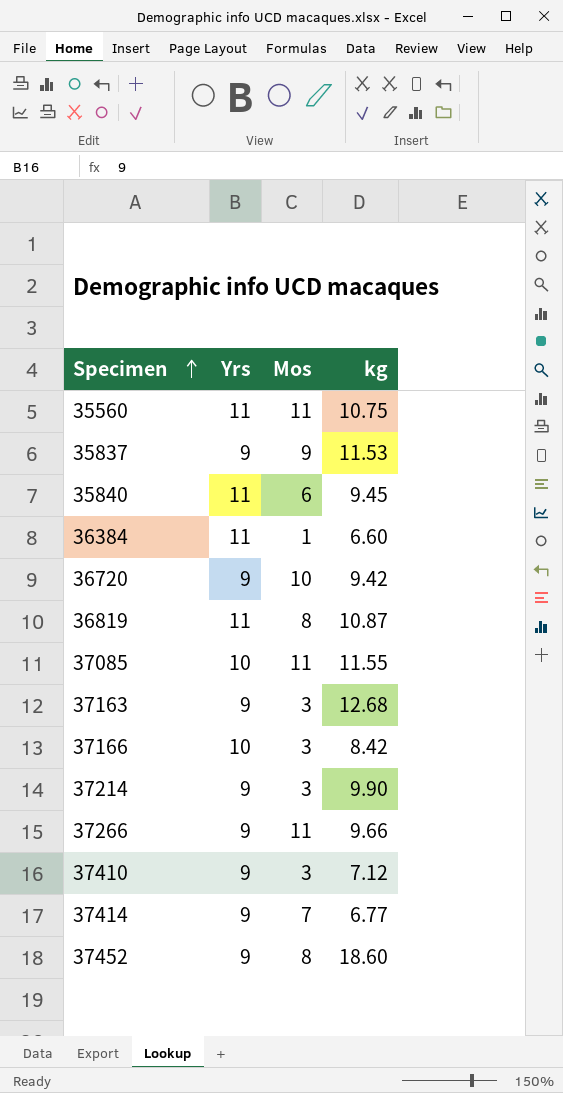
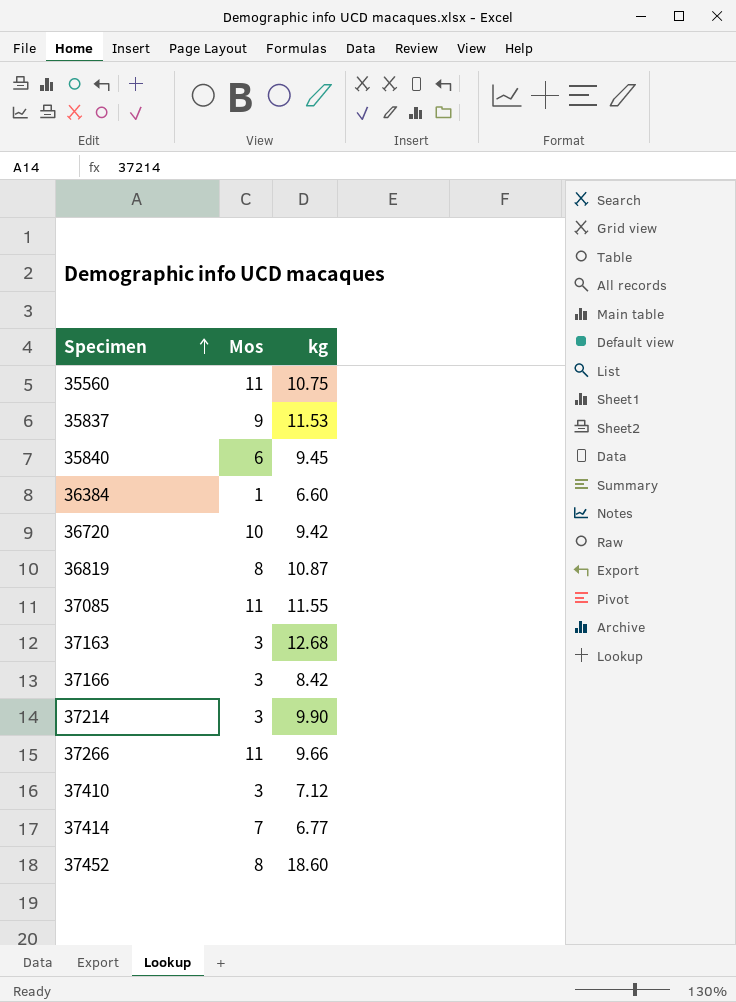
column Yrs | position: 2 -> none

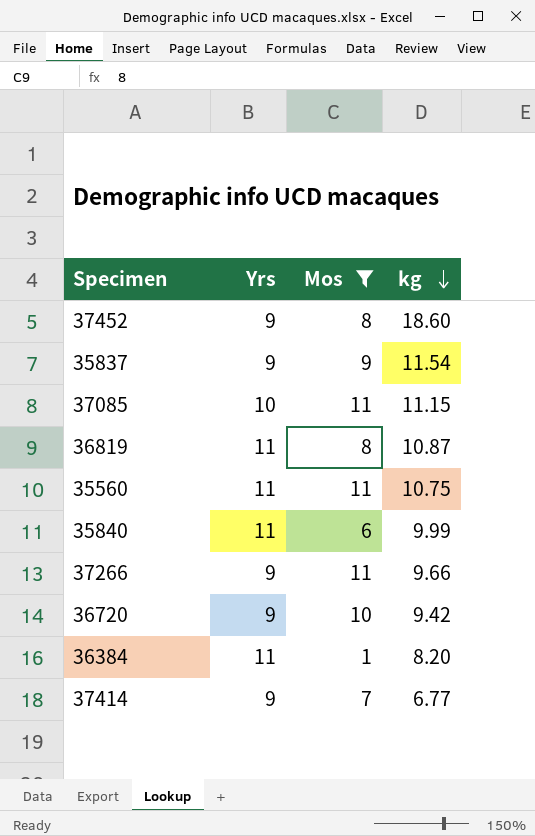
filter: none -> Mos != 3
row order: Specimen ascending -> kg descending
column Yrs | position: none -> 2
35837 | kg: 11.53 -> 11.54
37085 | kg: 11.55 -> 11.15
35840 | kg: 9.45 -> 9.99
36384 | kg: 6.60 -> 8.20

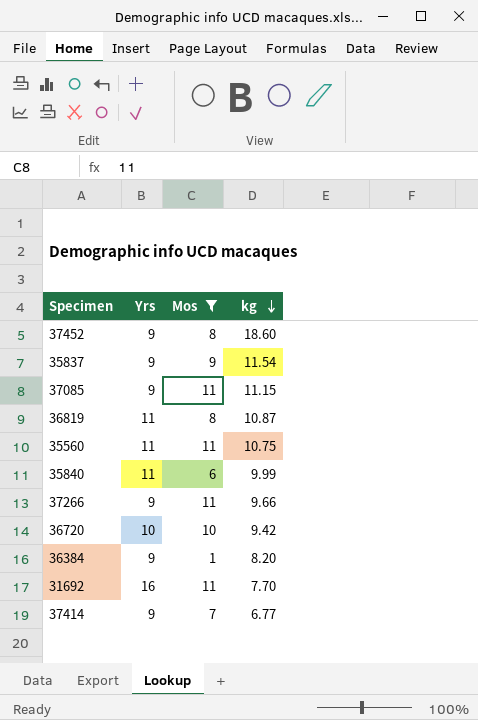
37085 | Yrs: 10 -> 9
36720 | Yrs: 9 -> 10
36384 | Yrs: 11 -> 9
row 31692: none -> 16 | 11 | 7.70

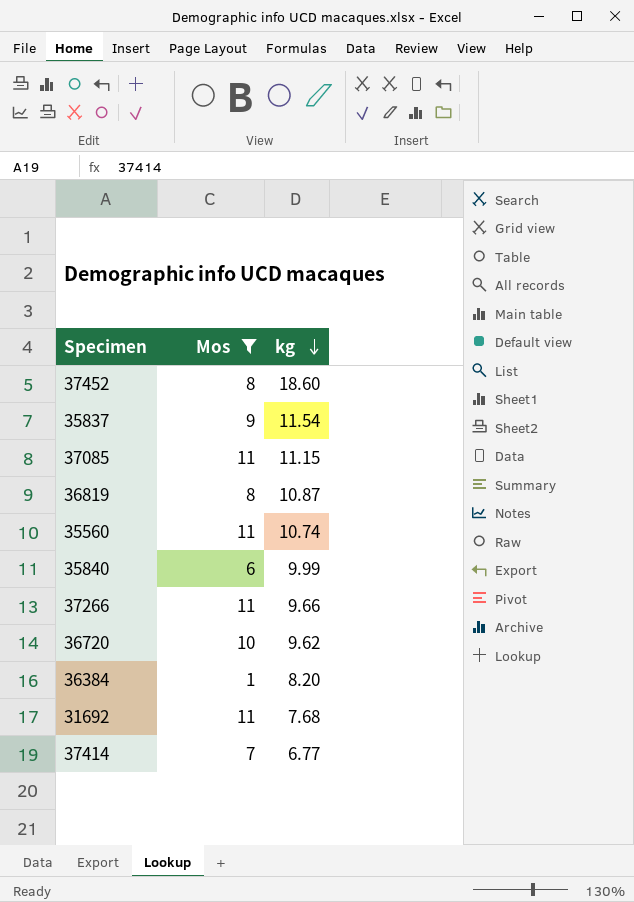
column Yrs | position: 2 -> none
35560 | kg: 10.75 -> 10.74
36720 | kg: 9.42 -> 9.62
31692 | kg: 7.70 -> 7.68

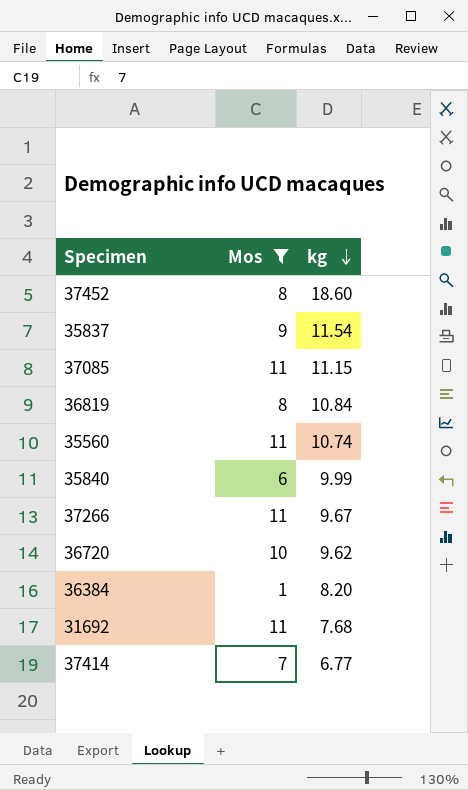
36819 | kg: 10.87 -> 10.84
37266 | kg: 9.66 -> 9.67

